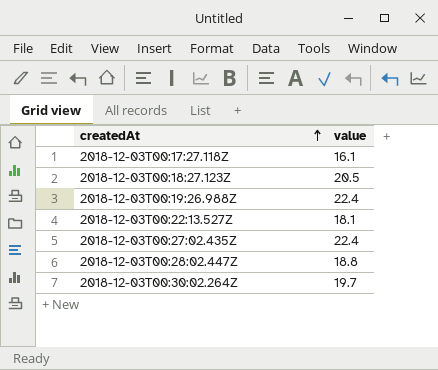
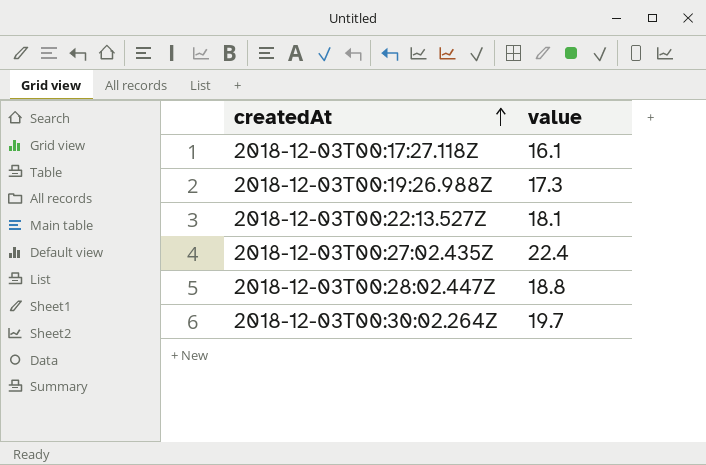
row 2018-12-03T00:18:27.123Z: 20.5 -> none
2018-12-03T00:19:26.988Z | value: 22.4 -> 17.3

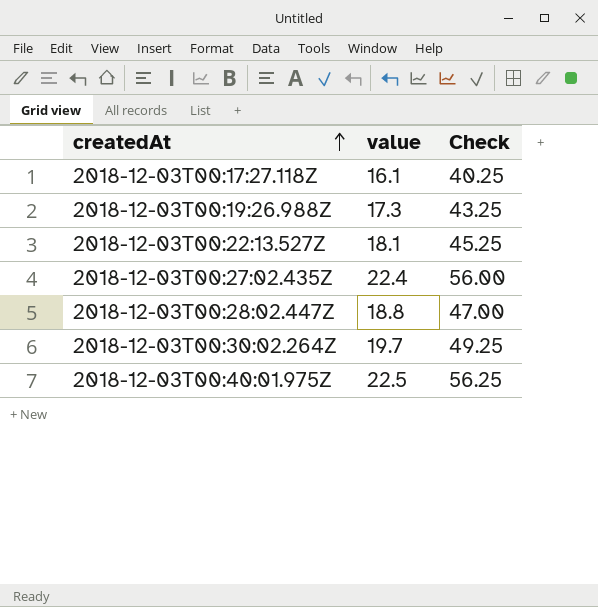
column Check | formula: none -> [value] * 2.5
row 2018-12-03T00:40:01.975Z: none -> 22.5 | 56.25

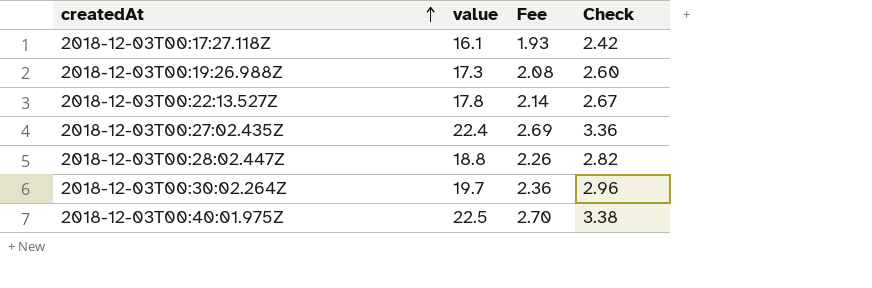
column Fee | formula: none -> [value] * 0.12
column Check | formula: [value] * 2.5 -> [value] * 0.15
2018-12-03T00:22:13.527Z | value: 18.1 -> 17.8

